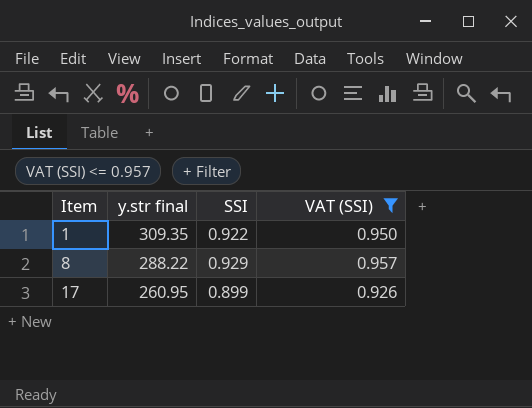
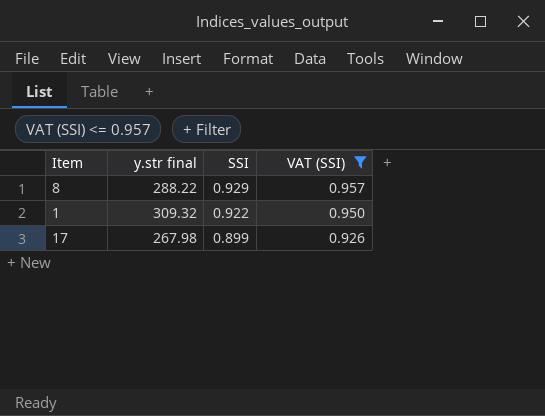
row order: Item ascending -> SSI descending
1 | y.str final: 309.35 -> 309.32
17 | y.str final: 260.95 -> 267.98

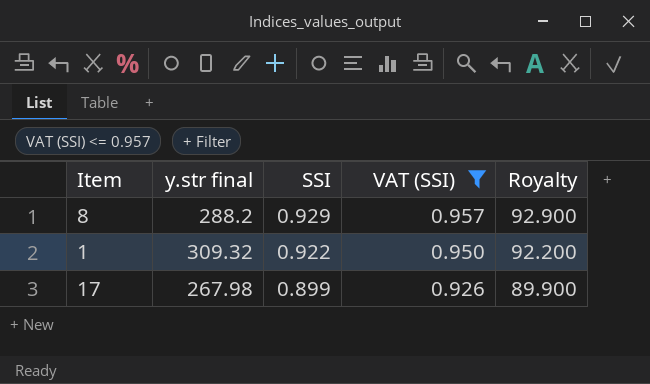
column Royalty | formula: none -> [SSI] * 100
8 | y.str final: 288.22 -> 288.2

